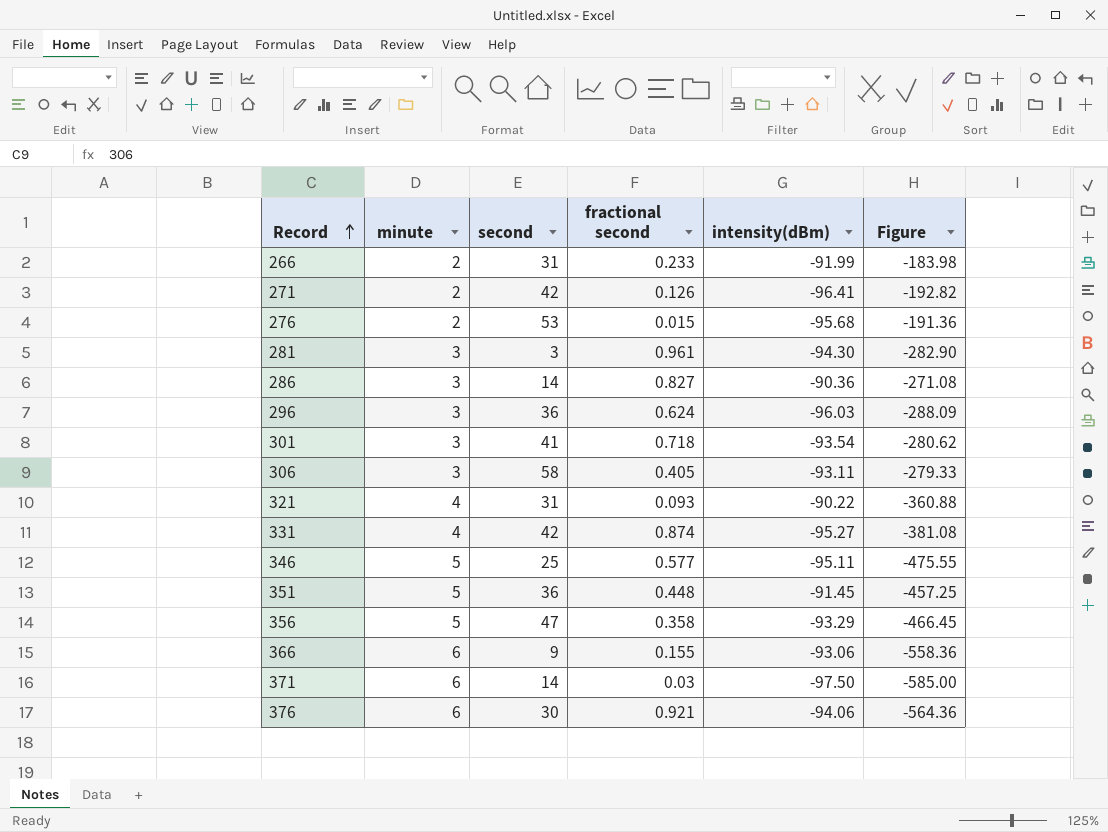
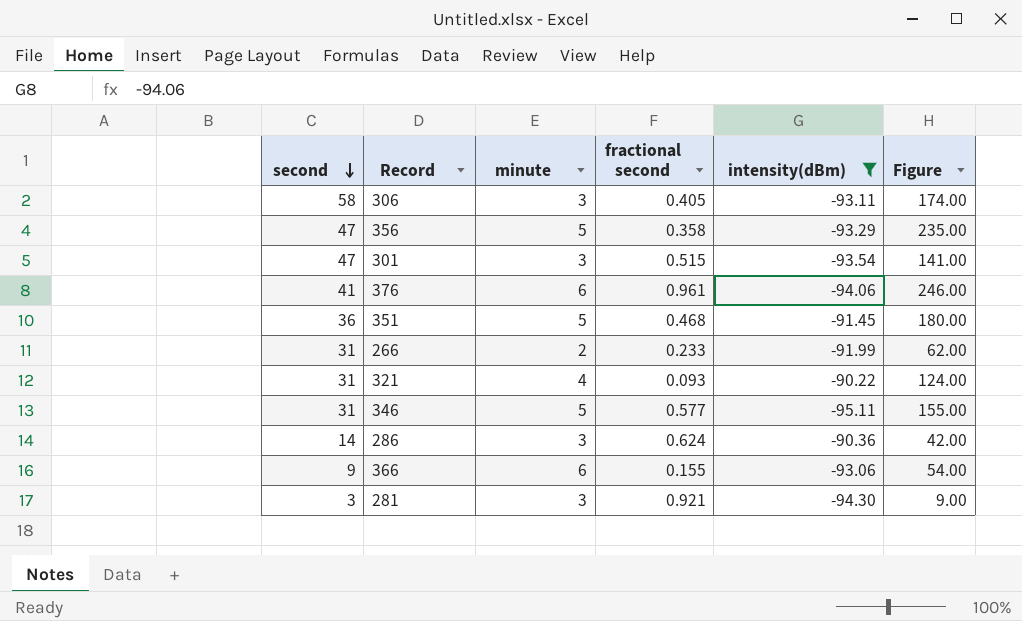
filter: none -> intensity(dBm) >= -95.11
row order: Record ascending -> second descending
column second | position: 3 -> 1
column Figure | formula: [minute] * [intensity(dBm)] -> [second] * [minute]
301 | second: 41 -> 47
301 | fractional second: 0.718 -> 0.515
376 | second: 30 -> 41
376 | fractional second: 0.921 -> 0.961
351 | fractional second: 0.448 -> 0.468
346 | second: 25 -> 31
286 | fractional second: 0.827 -> 0.624
281 | fractional second: 0.961 -> 0.921

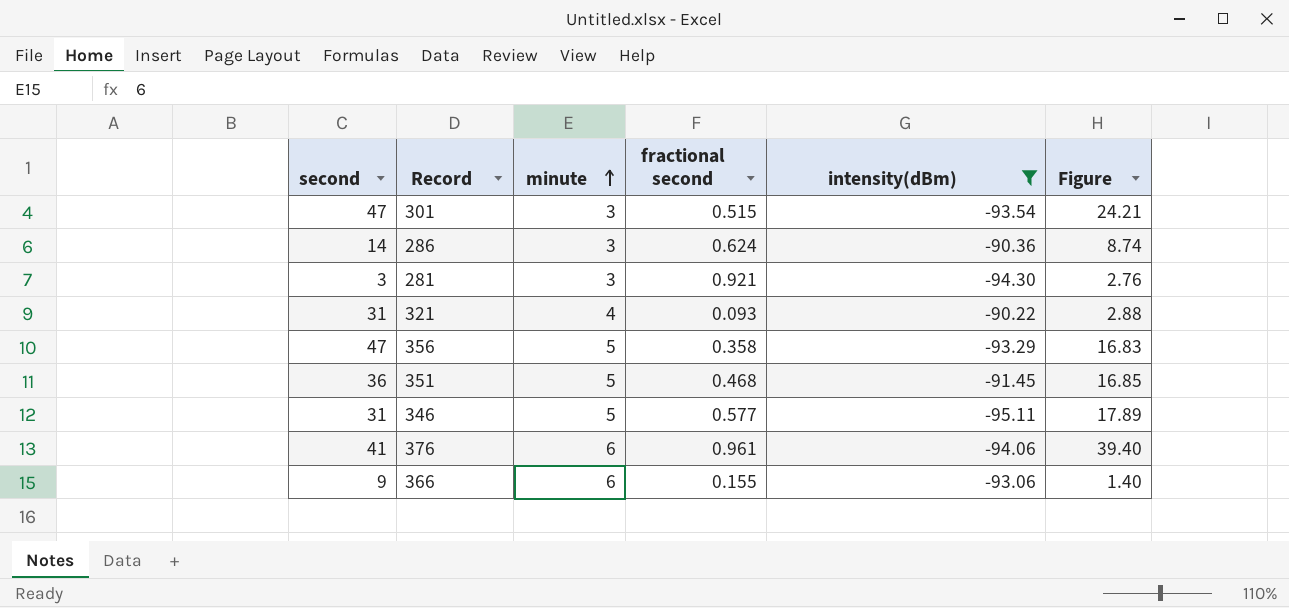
row order: second descending -> minute ascending
column Figure | formula: [second] * [minute] -> [second] * [fractional second]
row 306: 58 | 3 | 0.405 | -93.11 | 174.00 -> none
row 266: 31 | 2 | 0.233 | -91.99 | 62.00 -> none

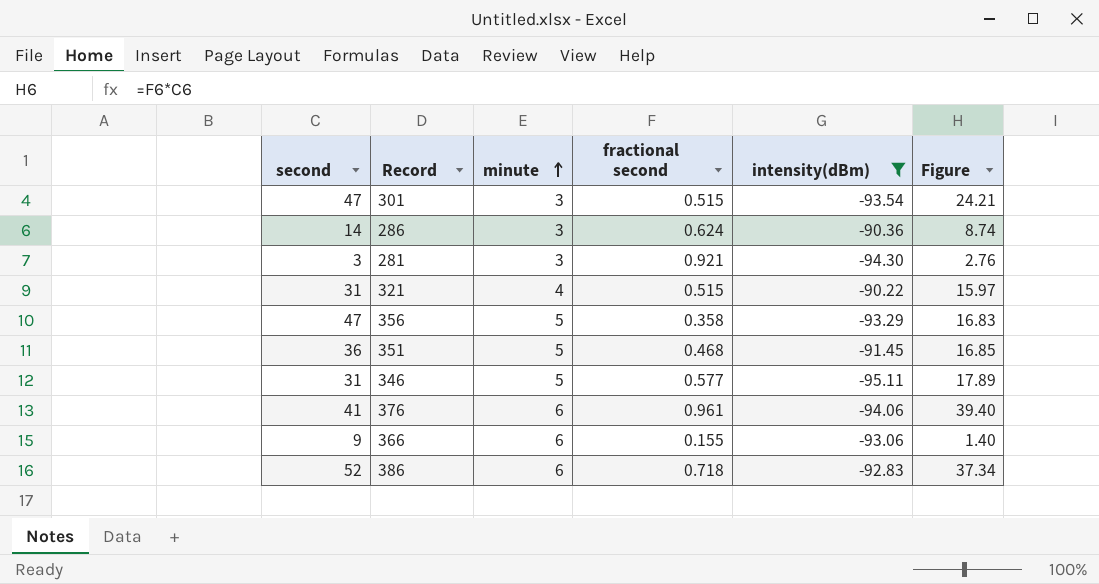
321 | fractional second: 0.093 -> 0.515
321 | Figure: 2.88 -> 15.97
row 386: none -> 52 | 6 | 0.718 | -92.83 | 37.34

